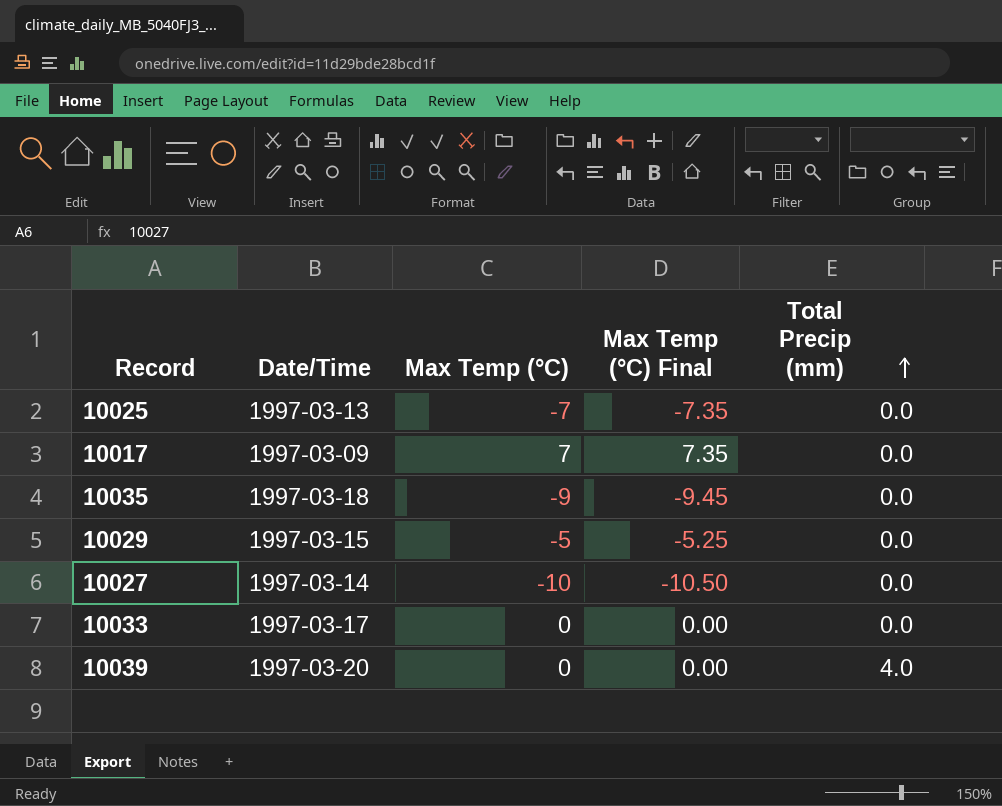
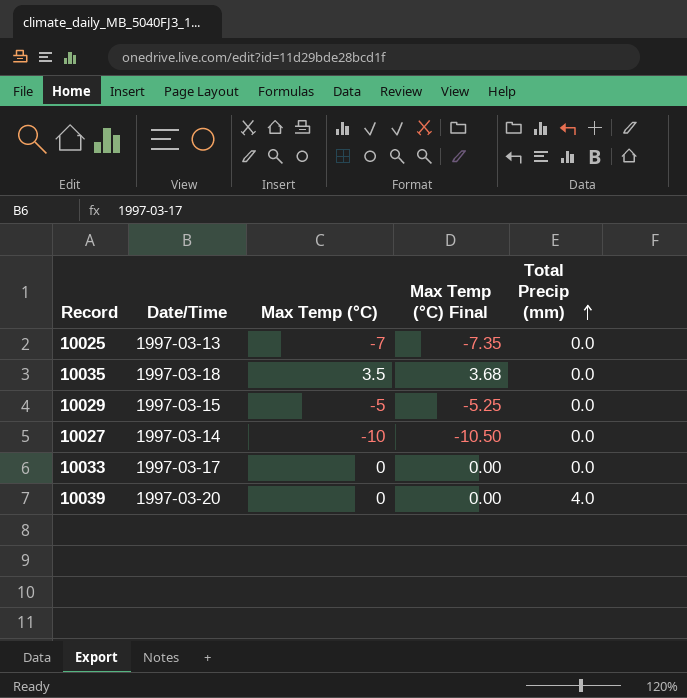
row 10017: 1997-03-09 | 7 | 7.35 | 0.0 -> none
10035 | Max Temp (°C): -9 -> 3.5
10035 | Max Temp (°C) Final: -9.45 -> 3.68

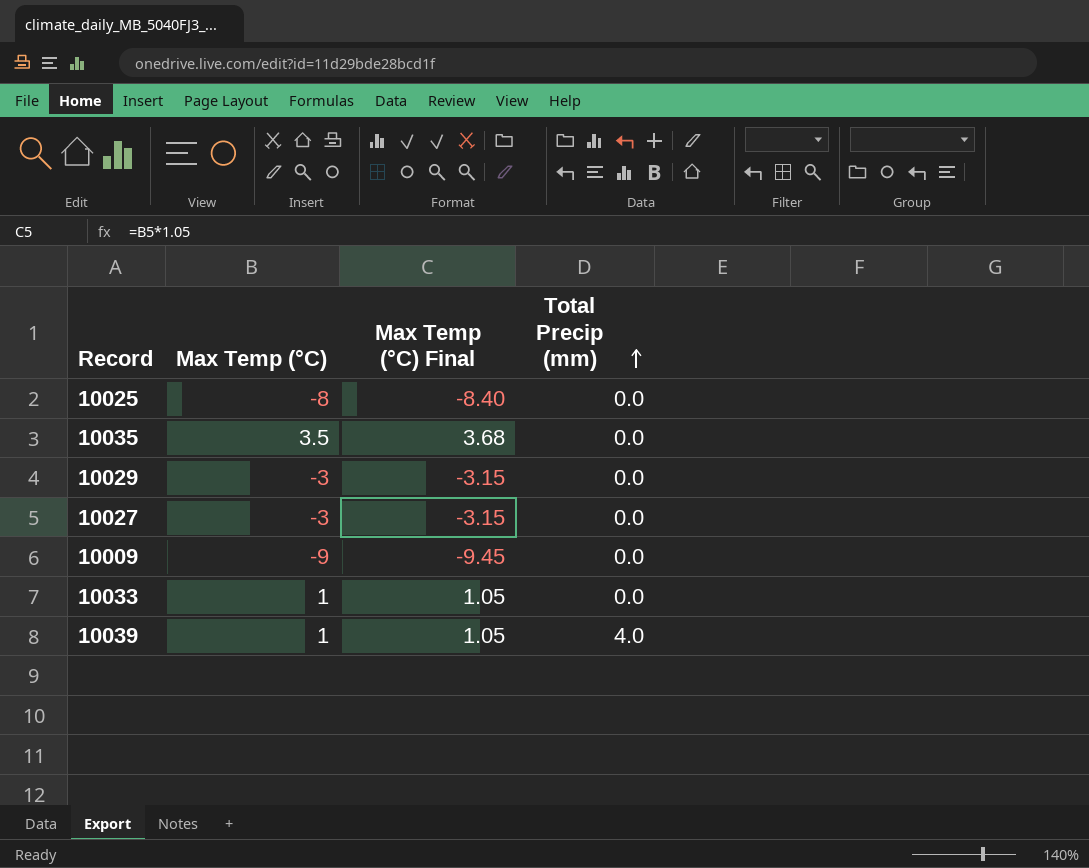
column Date/Time | position: 2 -> none
10025 | Max Temp (°C): -7 -> -8
10025 | Max Temp (°C) Final: -7.35 -> -8.40
10029 | Max Temp (°C): -5 -> -3
10029 | Max Temp (°C) Final: -5.25 -> -3.15
10027 | Max Temp (°C): -10 -> -3
10027 | Max Temp (°C) Final: -10.50 -> -3.15
row 10009: none -> -9 | -9.45 | 0.0
10033 | Max Temp (°C): 0 -> 1
10033 | Max Temp (°C) Final: 0.00 -> 1.05
10039 | Max Temp (°C): 0 -> 1
10039 | Max Temp (°C) Final: 0.00 -> 1.05

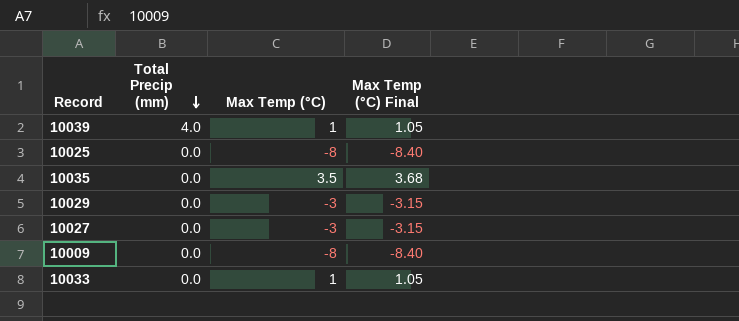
row order: Total Precip (mm) ascending -> Total Precip (mm) descending
column Total Precip (mm) | position: 4 -> 2
10009 | Max Temp (°C): -9 -> -8
10009 | Max Temp (°C) Final: -9.45 -> -8.40

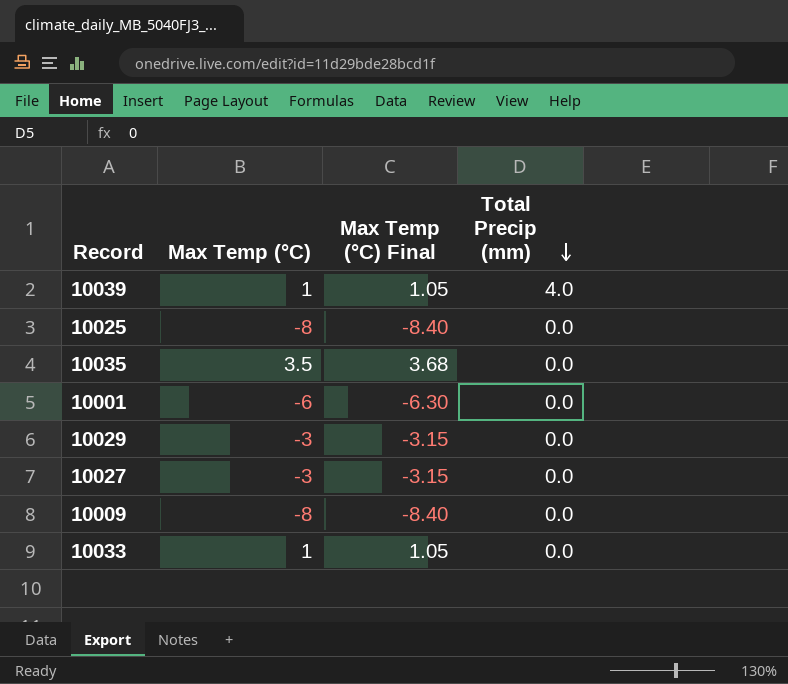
column Total Precip (mm) | position: 2 -> 4
row 10001: none -> -6 | -6.30 | 0.0

